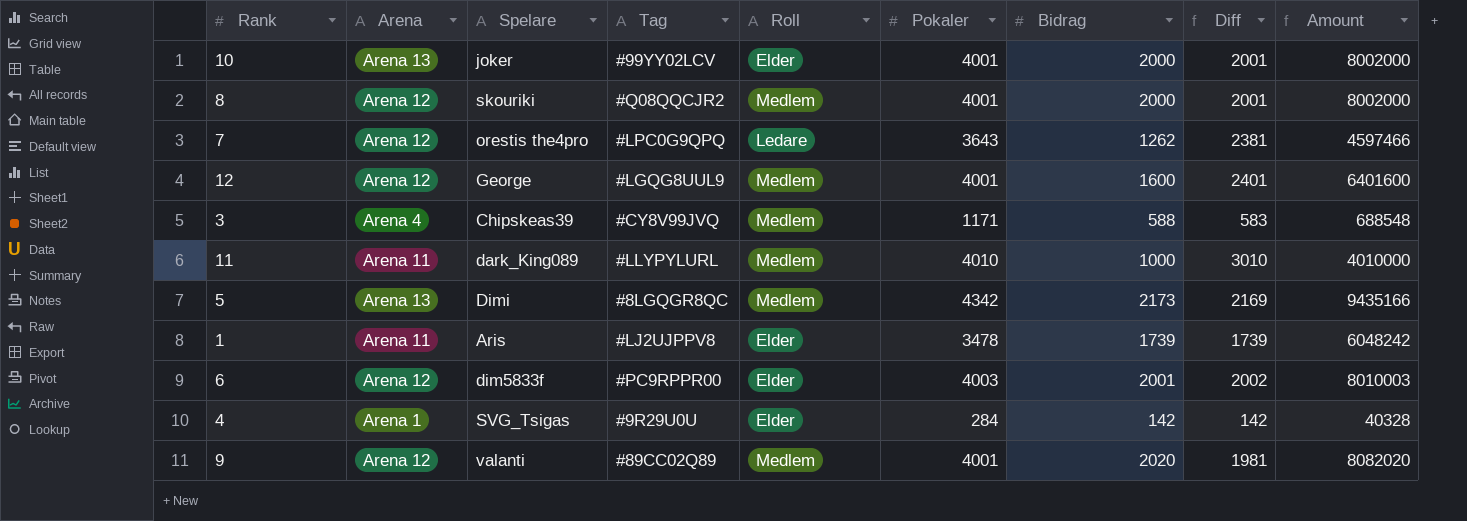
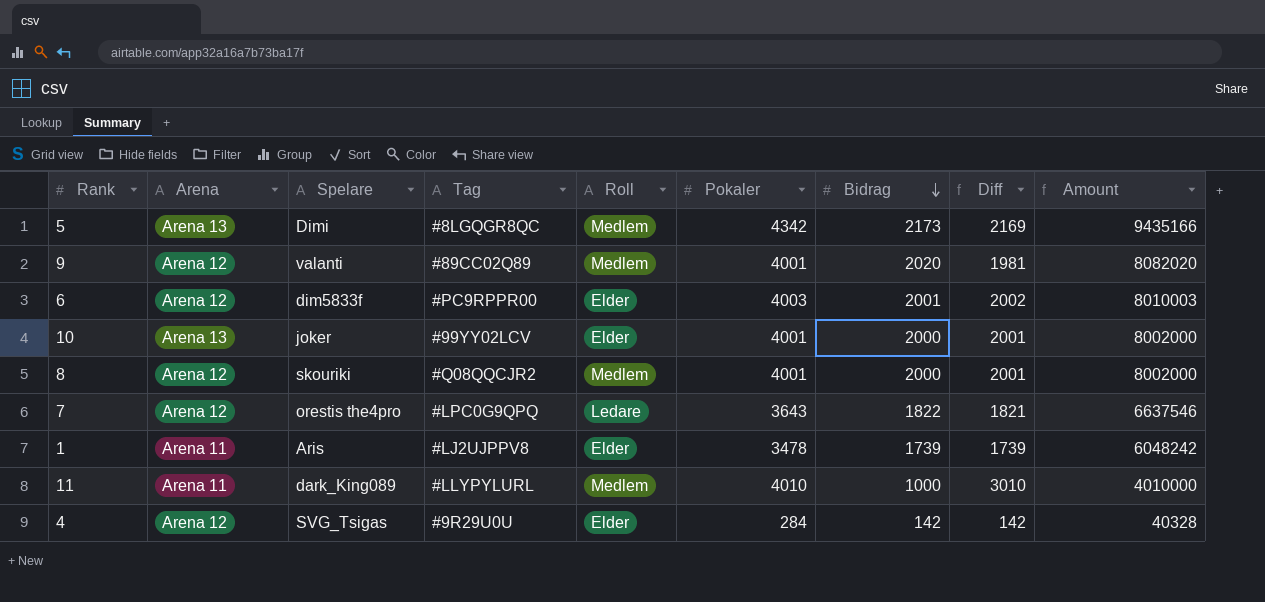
row order: none -> Bidrag descending
row 12: Arena 12 | George | #LGQG8UUL9 | Medlem | 4001 | 1600 | 2401 | 6401600 -> none
row 3: Arena 4 | Chipskeas39 | #CY8V99JVQ | Medlem | 1171 | 588 | 583 | 688548 -> none
7 | Bidrag: 1262 -> 1822
7 | Diff: 2381 -> 1821
7 | Amount: 4597466 -> 6637546
4 | Arena: Arena 1 -> Arena 12

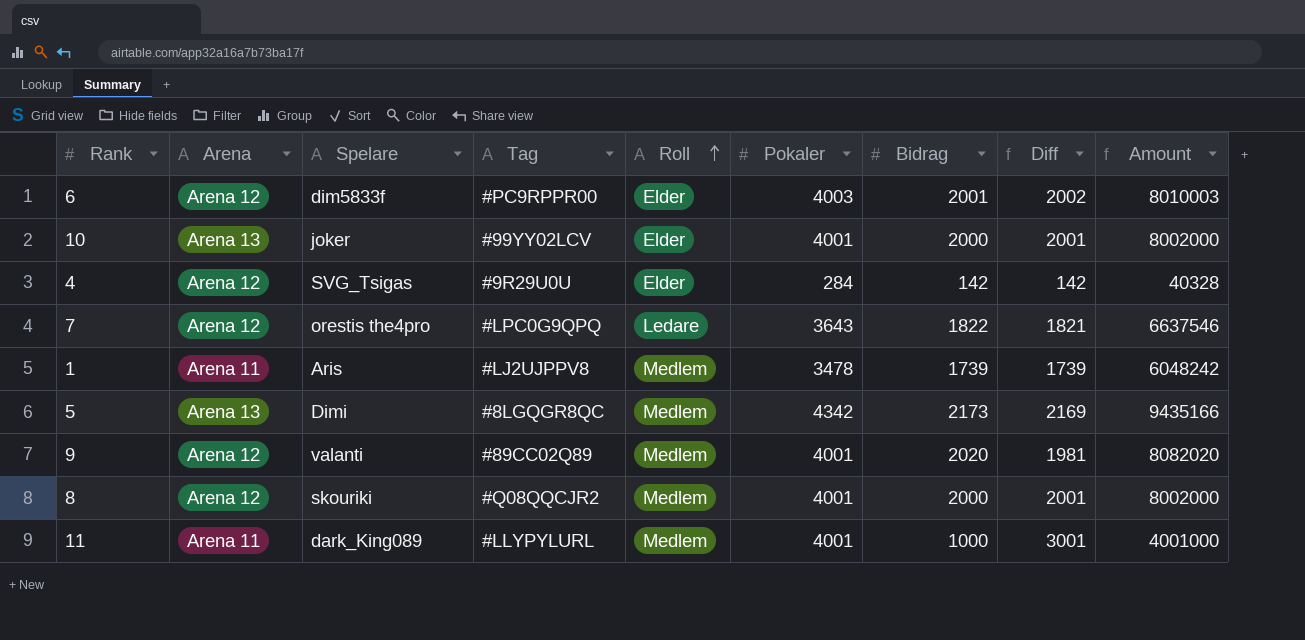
row order: Bidrag descending -> Roll ascending
1 | Roll: Elder -> Medlem
11 | Pokaler: 4010 -> 4001
11 | Diff: 3010 -> 3001
11 | Amount: 4010000 -> 4001000

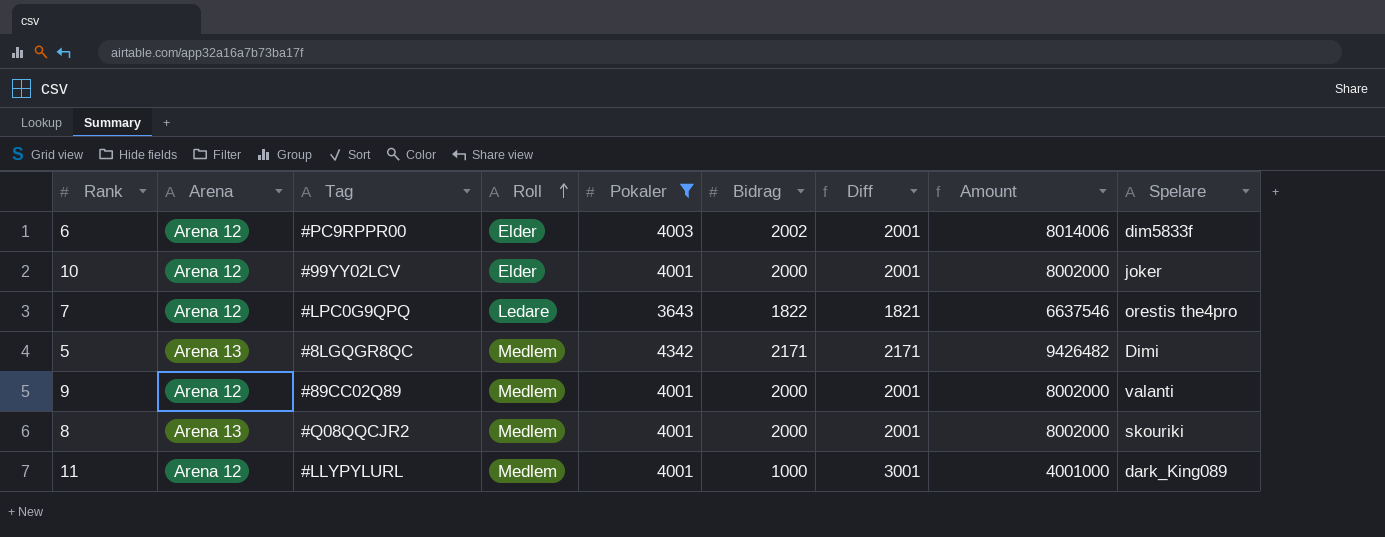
filter: none -> Pokaler >= 3643
column Spelare | position: 3 -> 9
6 | Bidrag: 2001 -> 2002
6 | Diff: 2002 -> 2001
6 | Amount: 8010003 -> 8014006
10 | Arena: Arena 13 -> Arena 12
5 | Bidrag: 2173 -> 2171
5 | Diff: 2169 -> 2171
5 | Amount: 9435166 -> 9426482
9 | Bidrag: 2020 -> 2000
9 | Diff: 1981 -> 2001
9 | Amount: 8082020 -> 8002000
8 | Arena: Arena 12 -> Arena 13
11 | Arena: Arena 11 -> Arena 12

